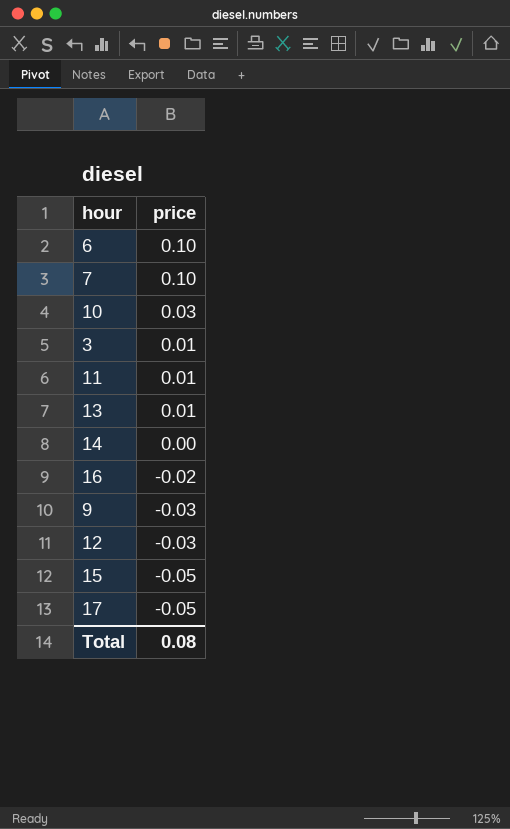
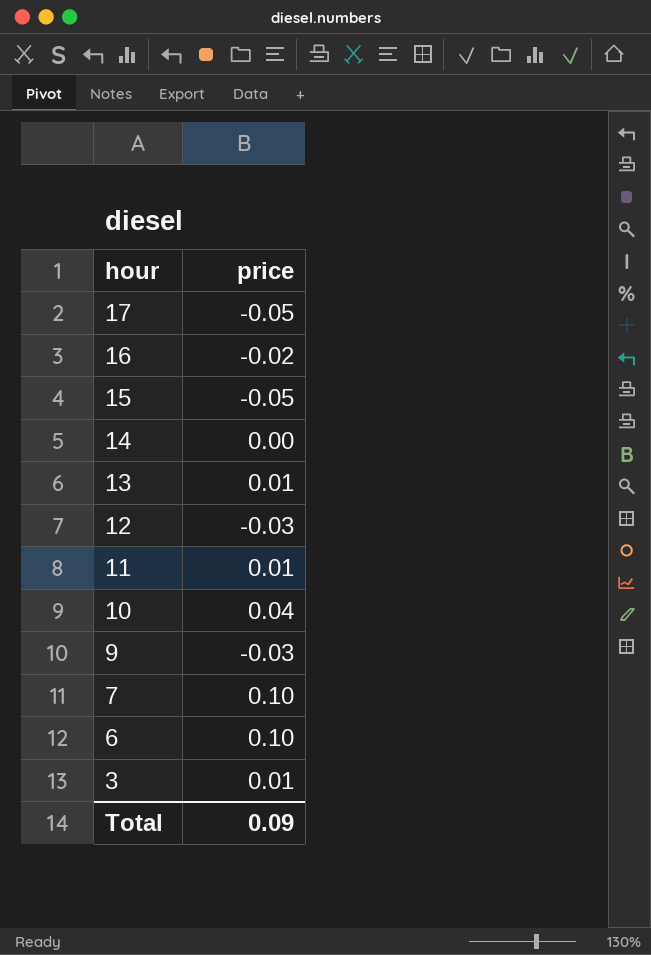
row order: price descending -> hour descending
10 | price: 0.03 -> 0.04
Total | price: 0.08 -> 0.09

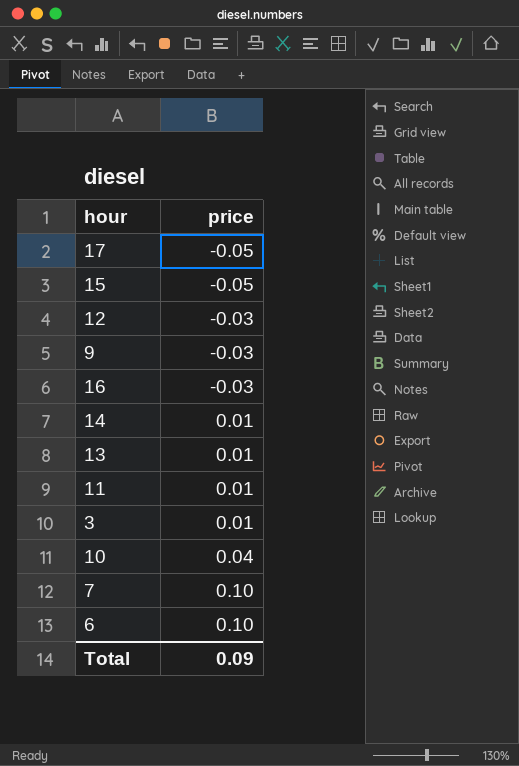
row order: hour descending -> price ascending
16 | price: -0.02 -> -0.03
14 | price: 0.00 -> 0.01

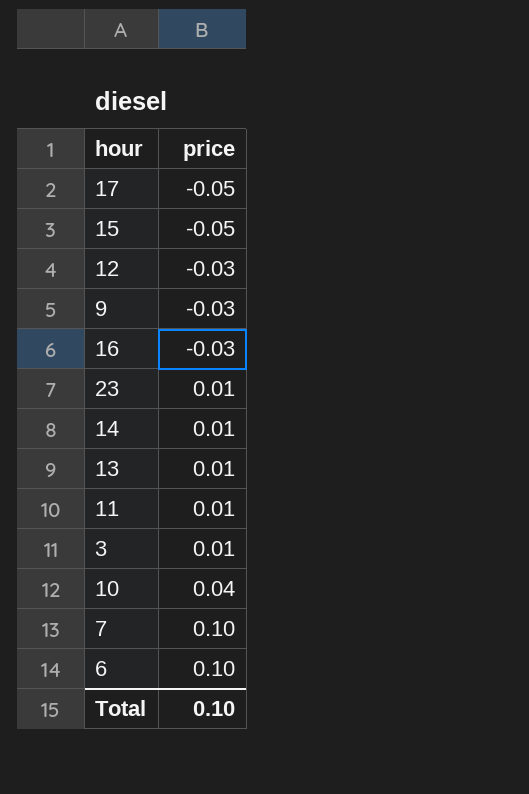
row 23: none -> 0.01
Total | price: 0.09 -> 0.10

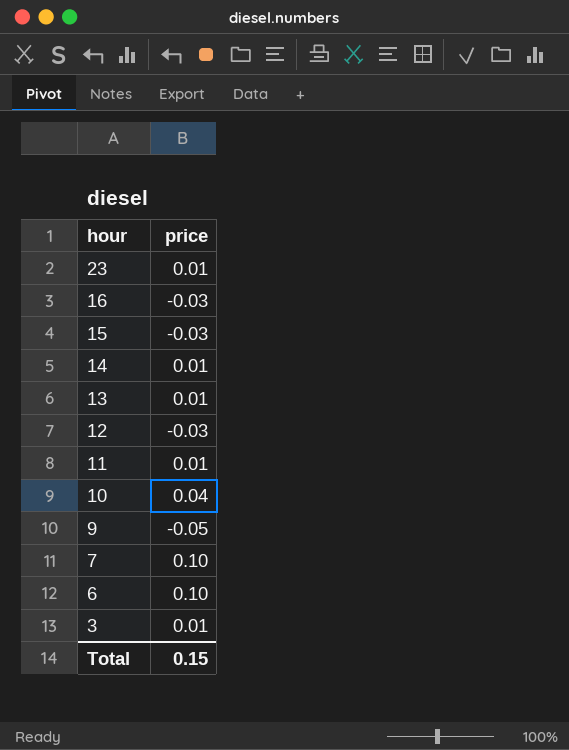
row order: price ascending -> hour descending
row 17: -0.05 -> none
15 | price: -0.05 -> -0.03
9 | price: -0.03 -> -0.05
Total | price: 0.10 -> 0.15

